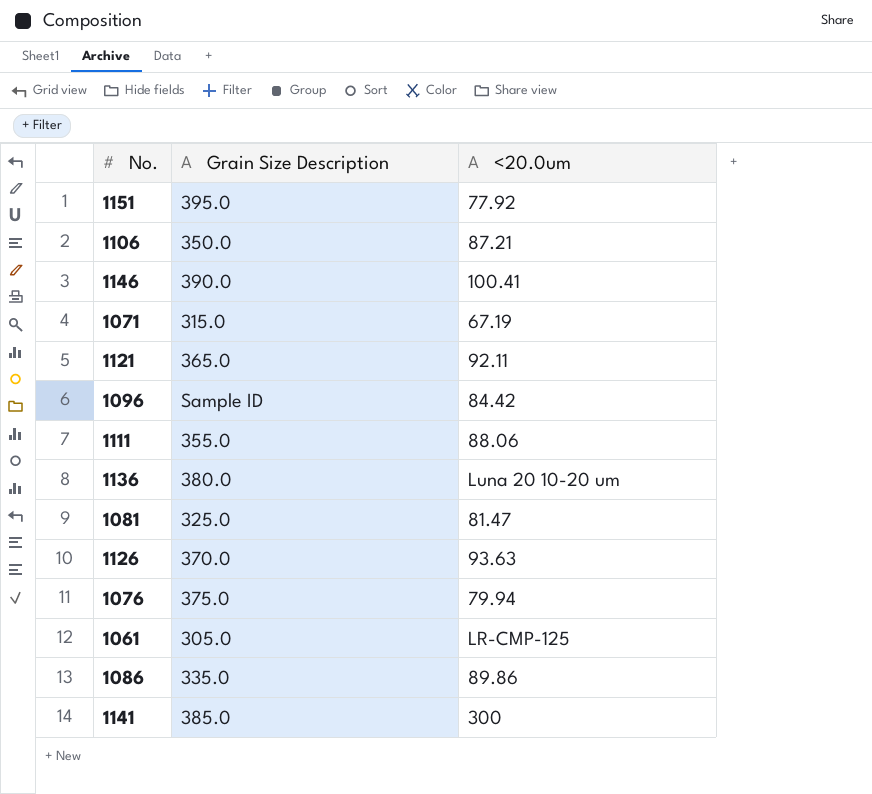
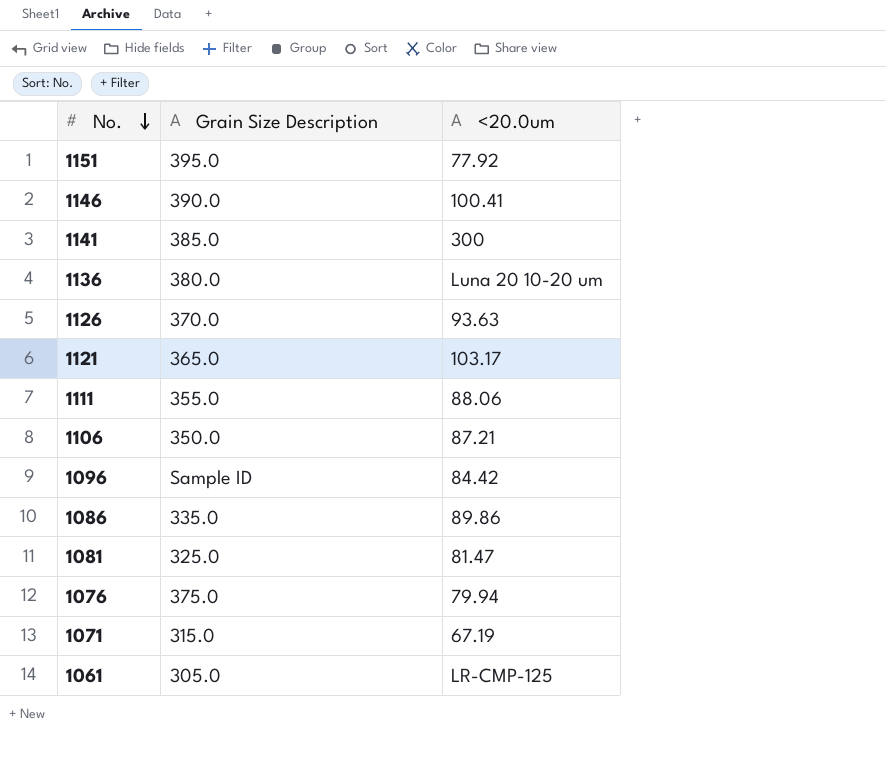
row order: none -> No. descending
1121 | <20.0um: 92.11 -> 103.17

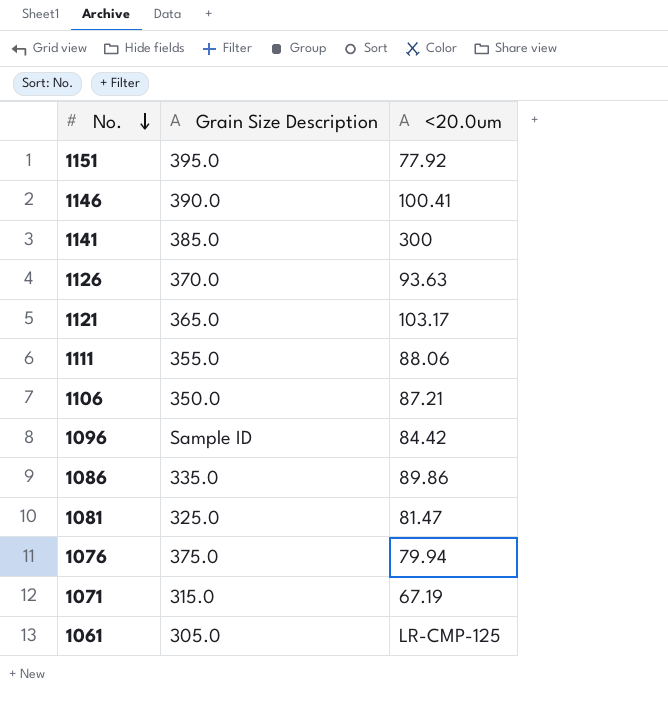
row 1136: 380.0 | Luna 20 10-20 um -> none

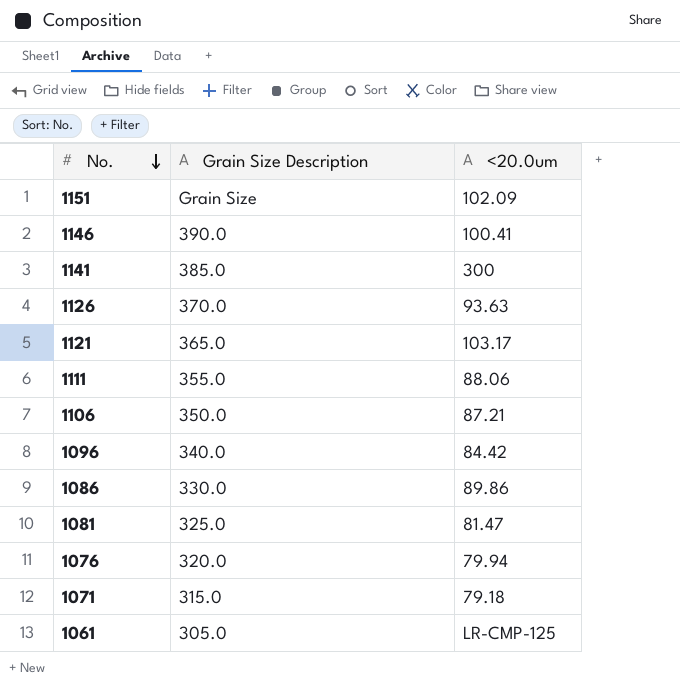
1151 | Grain Size Description: 395.0 -> Grain Size
1151 | <20.0um: 77.92 -> 102.09
1096 | Grain Size Description: Sample ID -> 340.0
1086 | Grain Size Description: 335.0 -> 330.0
1076 | Grain Size Description: 375.0 -> 320.0
1071 | <20.0um: 67.19 -> 79.18

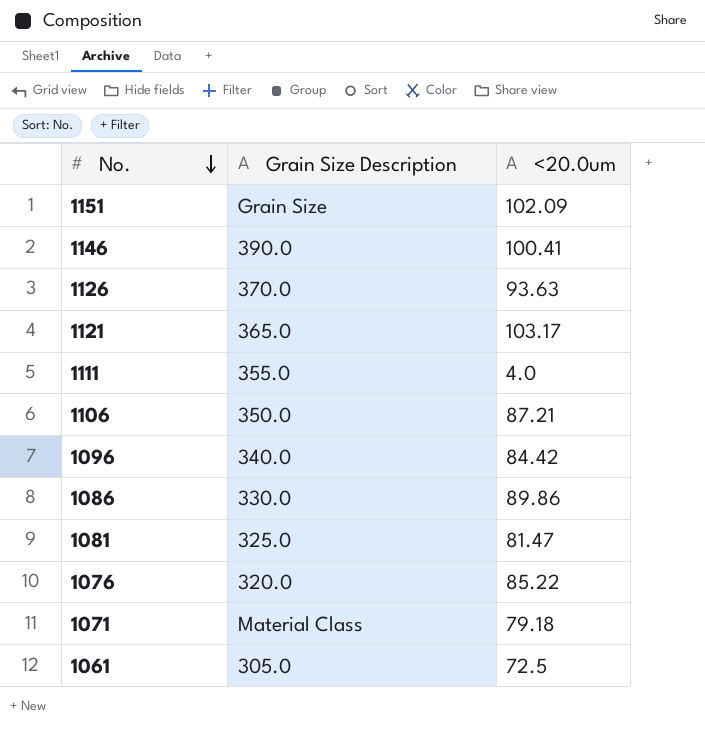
row 1141: 385.0 | 300 -> none
1111 | <20.0um: 88.06 -> 4.0
1076 | <20.0um: 79.94 -> 85.22
1071 | Grain Size Description: 315.0 -> Material Class
1061 | <20.0um: LR-CMP-125 -> 72.5

